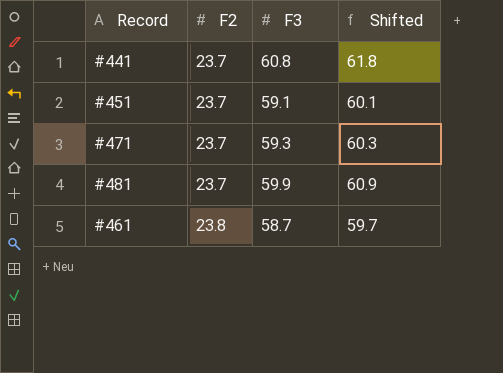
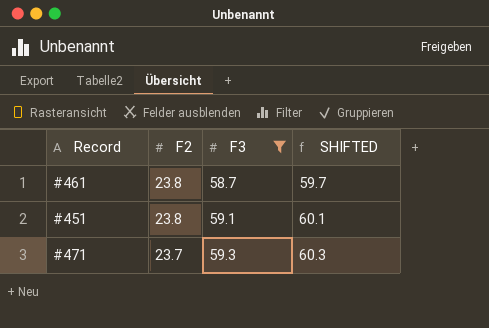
filter: none -> F3 <= 59.3
row order: F2 ascending -> F2 descending
column name: Shifted -> SHIFTED
#451 | F2: 23.7 -> 23.8

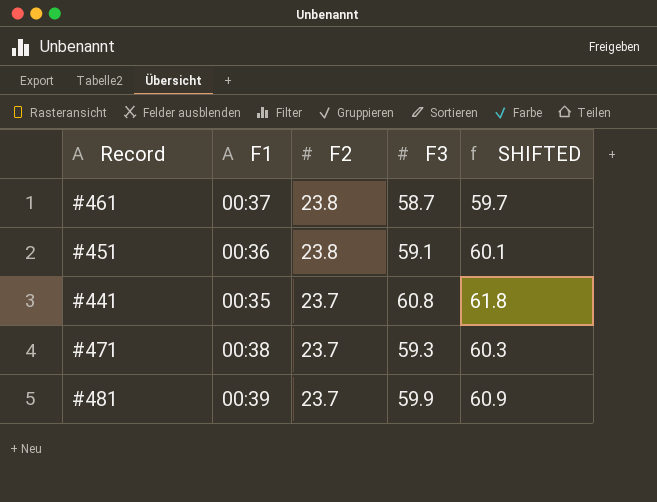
filter: F3 <= 59.3 -> none
column F1 | position: none -> 2

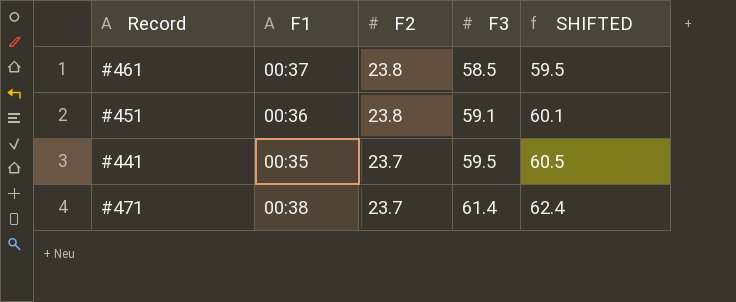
row #481: 00:39 | 23.7 | 59.9 | 60.9 -> none
#461 | F3: 58.7 -> 58.5
#461 | SHIFTED: 59.7 -> 59.5
#441 | F3: 60.8 -> 59.5
#441 | SHIFTED: 61.8 -> 60.5
#471 | F3: 59.3 -> 61.4
#471 | SHIFTED: 60.3 -> 62.4

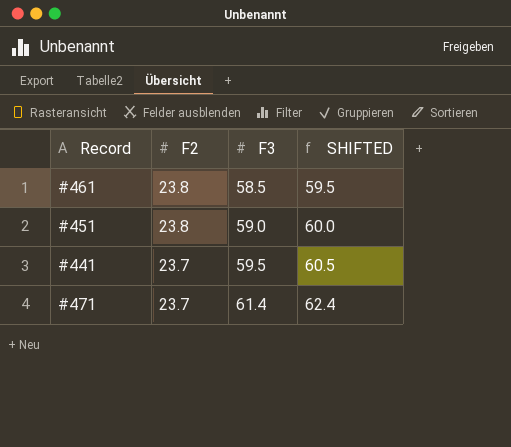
column F1 | position: 2 -> none
#451 | F3: 59.1 -> 59.0
#451 | SHIFTED: 60.1 -> 60.0

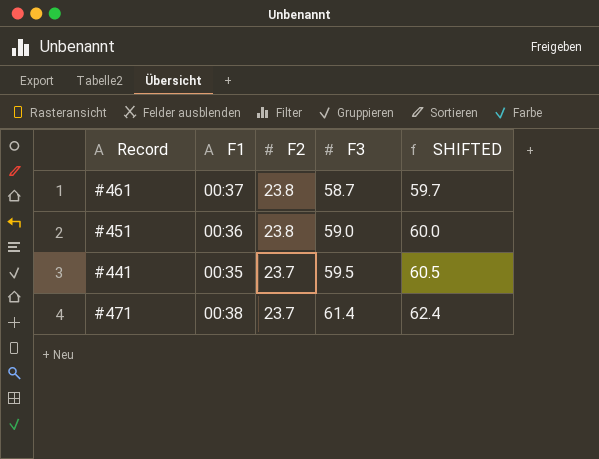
column F1 | position: none -> 2
#461 | F3: 58.5 -> 58.7
#461 | SHIFTED: 59.5 -> 59.7

